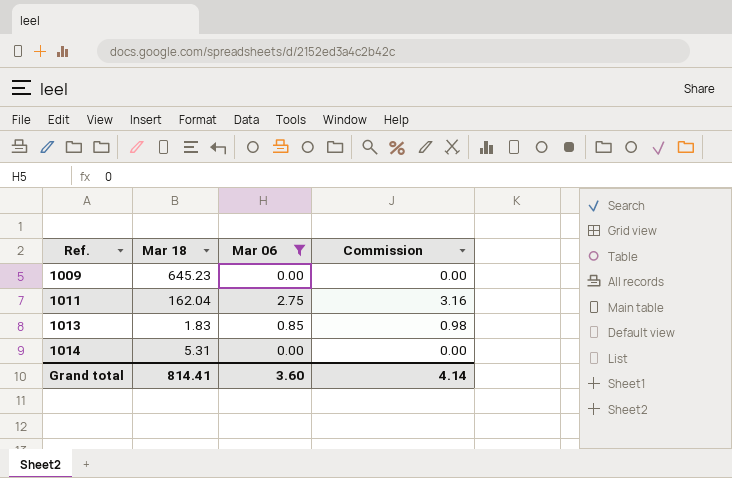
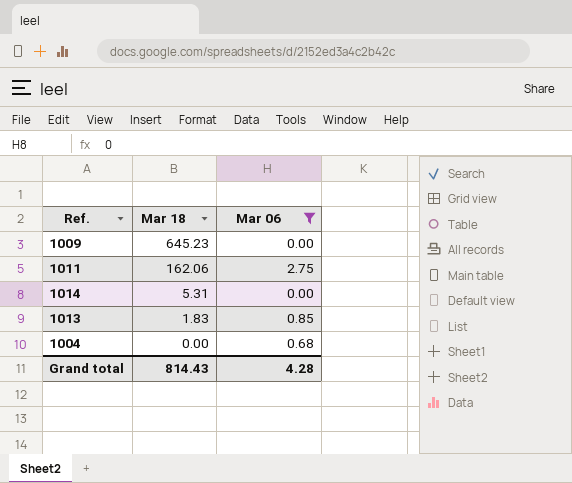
row order: Ref. ascending -> Mar 18 descending
column Commission | formula: [Mar 06] * 1.15 -> none
1011 | Mar 18: 162.04 -> 162.06
row 1004: none -> 0.00 | 0.68
Grand total | Mar 18: 814.41 -> 814.43
Grand total | Mar 06: 3.60 -> 4.28

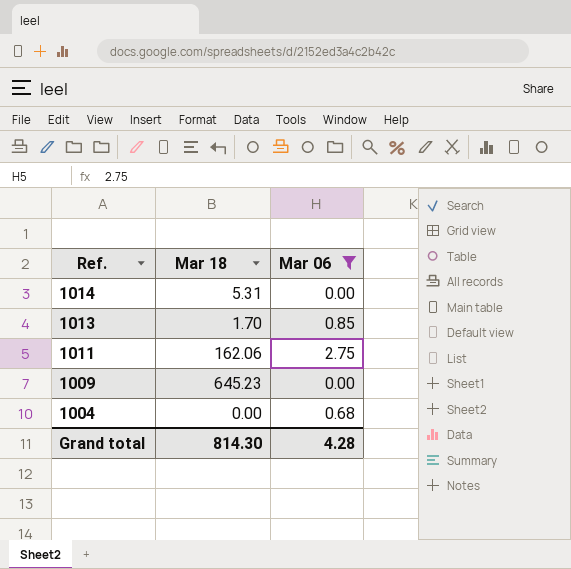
row order: Mar 18 descending -> Ref. descending
1013 | Mar 18: 1.83 -> 1.70
Grand total | Mar 18: 814.43 -> 814.30

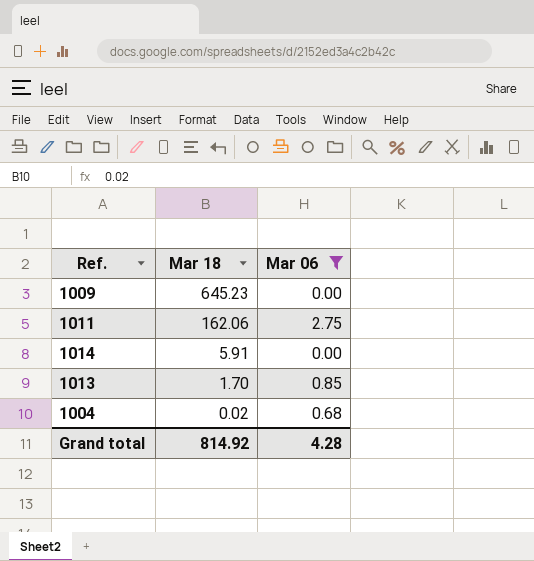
row order: Ref. descending -> Mar 18 descending
1014 | Mar 18: 5.31 -> 5.91
1004 | Mar 18: 0.00 -> 0.02
Grand total | Mar 18: 814.30 -> 814.92

